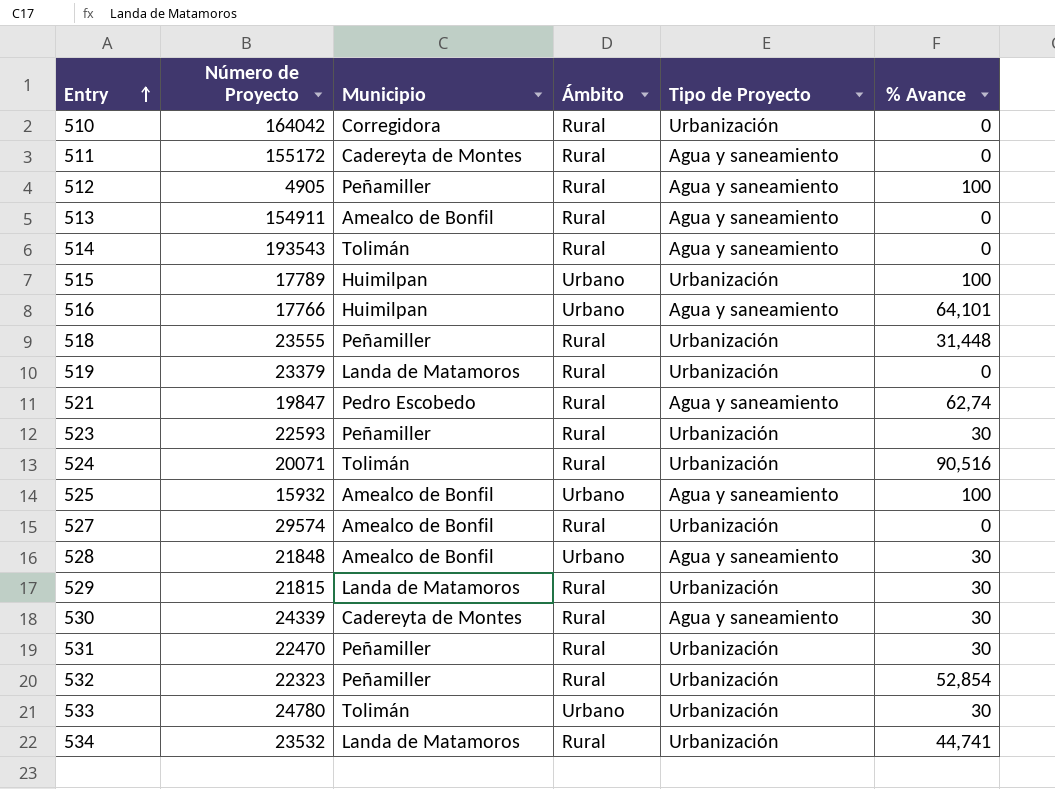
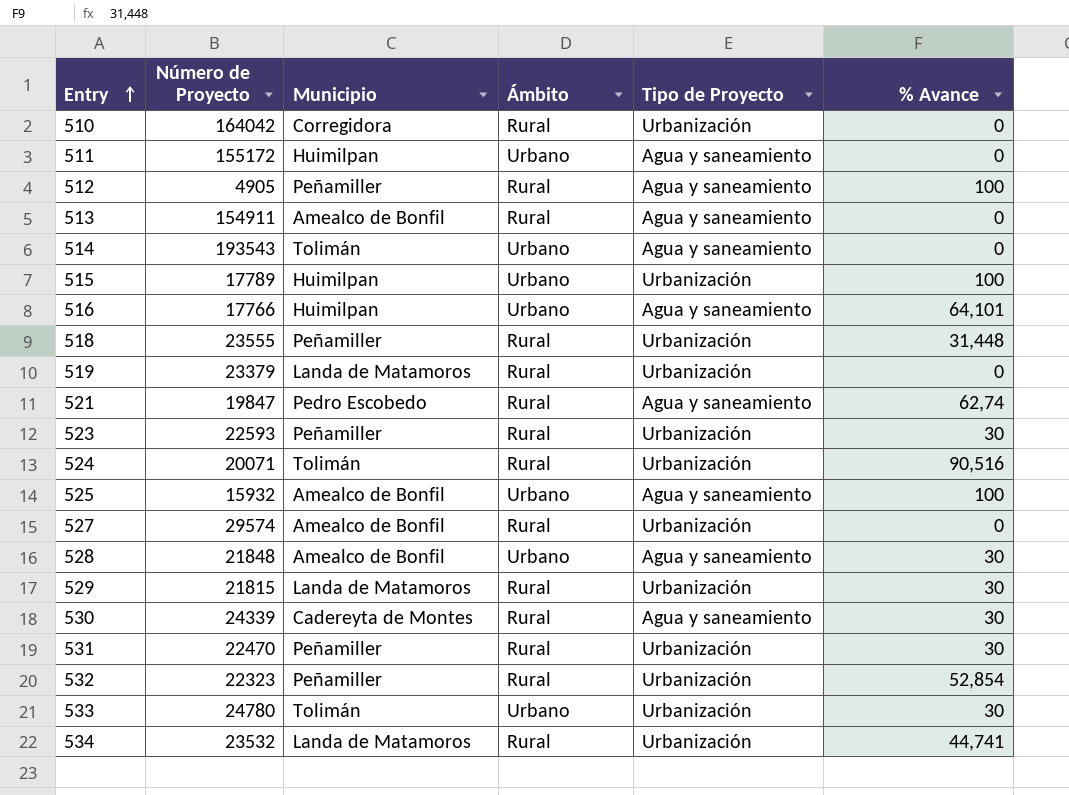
511 | Municipio: Cadereyta de Montes -> Huimilpan
511 | Ámbito: Rural -> Urbano
514 | Ámbito: Rural -> Urbano

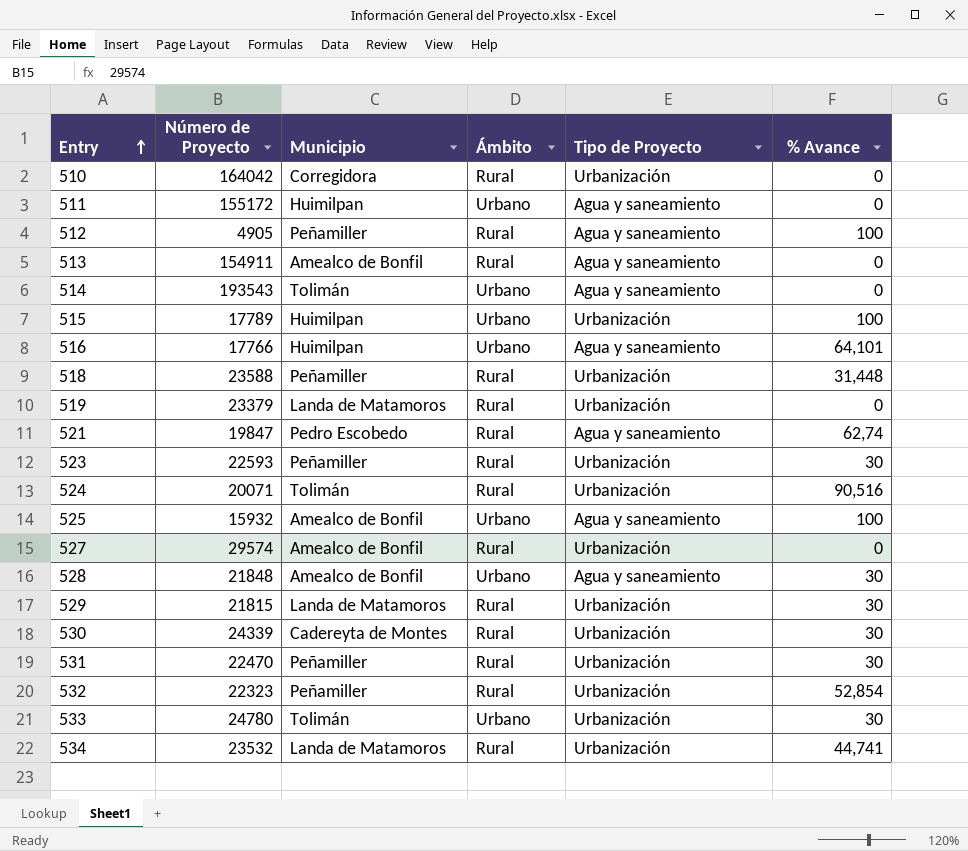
518 | Número de Proyecto: 23555 -> 23588
530 | Tipo de Proyecto: Agua y saneamiento -> Urbanización

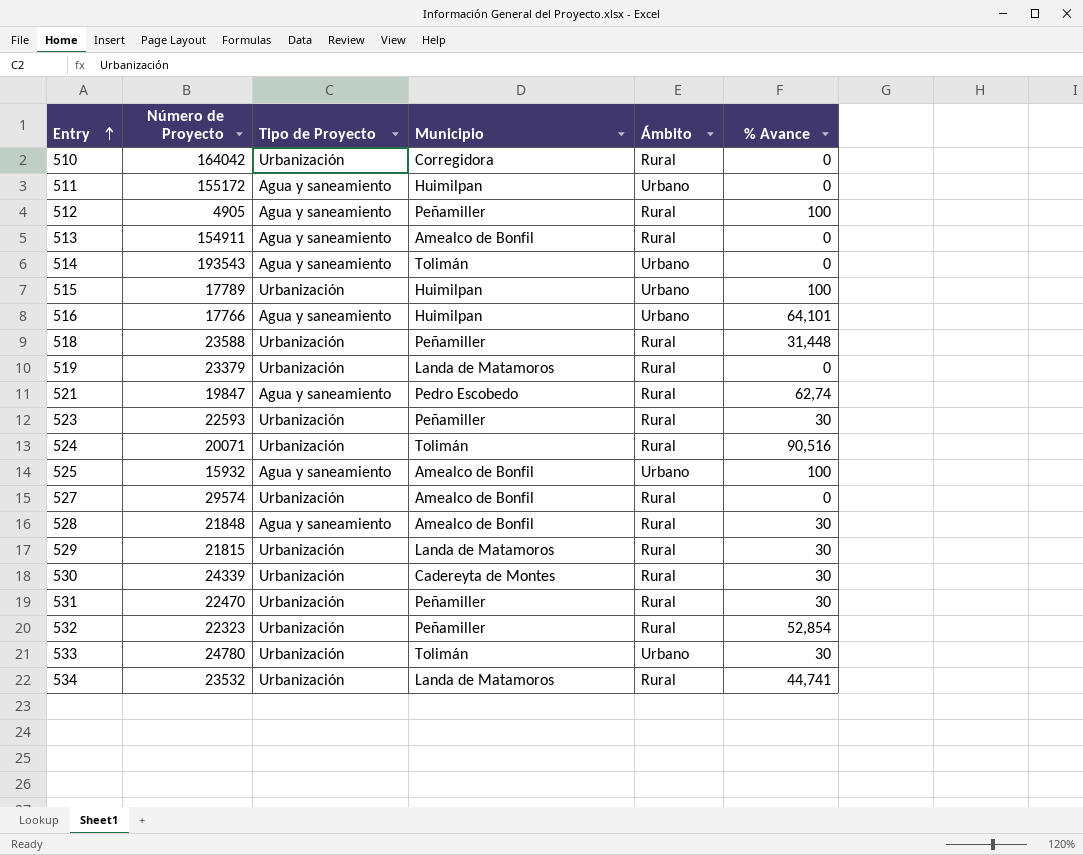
column Tipo de Proyecto | position: 5 -> 3
528 | Ámbito: Urbano -> Rural

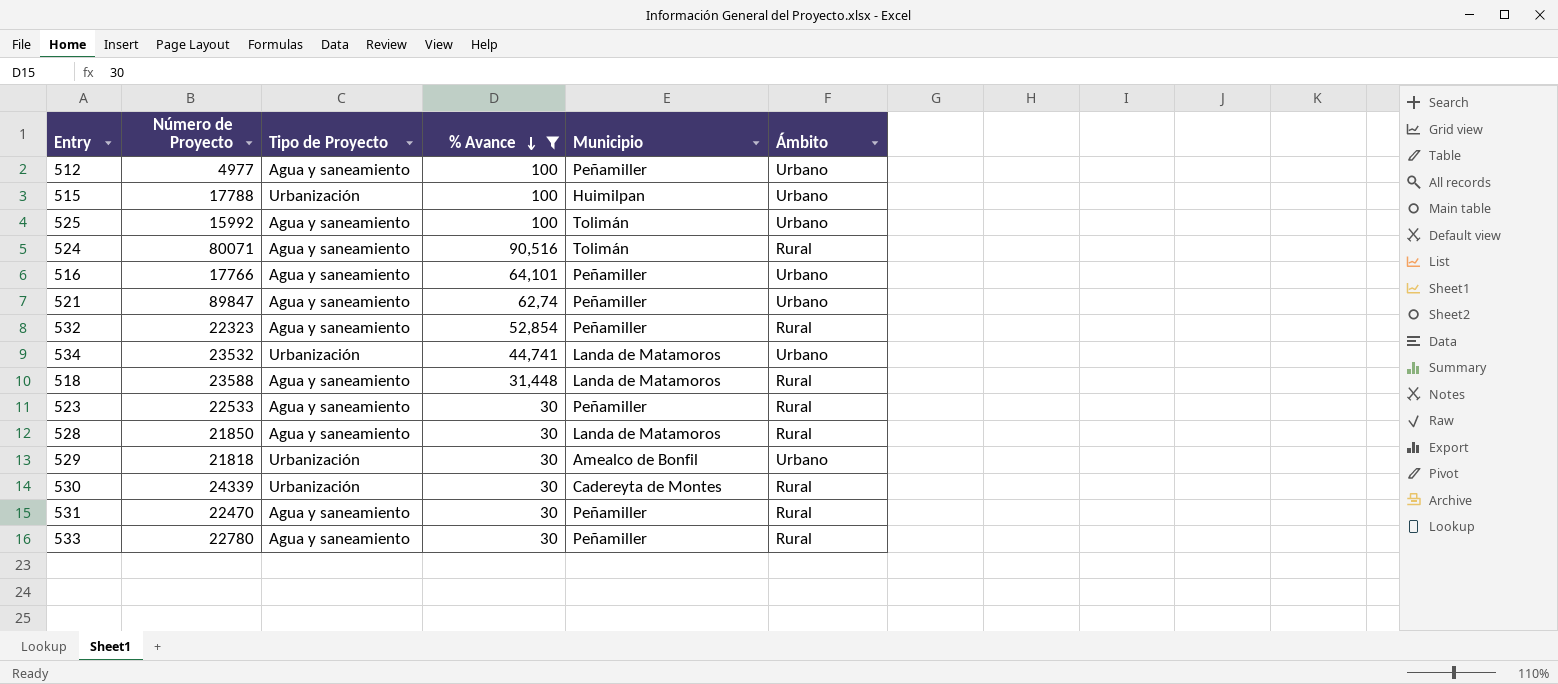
filter: none -> % Avance != 0
row order: Entry ascending -> % Avance descending
column % Avance | position: 6 -> 4
512 | Número de Proyecto: 4905 -> 4977
512 | Ámbito: Rural -> Urbano
515 | Número de Proyecto: 17789 -> 17788
525 | Número de Proyecto: 15932 -> 15992
525 | Municipio: Amealco de Bonfil -> Tolimán
524 | Número de Proyecto: 20071 -> 80071
524 | Tipo de Proyecto: Urbanización -> Agua y saneamiento
516 | Municipio: Huimilpan -> Peñamiller
521 | Número de Proyecto: 19847 -> 89847
521 | Municipio: Pedro Escobedo -> Peñamiller
521 | Ámbito: Rural -> Urbano
532 | Tipo de Proyecto: Urbanización -> Agua y saneamiento
534 | Ámbito: Rural -> Urbano
518 | Tipo de Proyecto: Urbanización -> Agua y saneamiento
518 | Municipio: Peñamiller -> Landa de Matamoros
523 | Número de Proyecto: 22593 -> 22533
523 | Tipo de Proyecto: Urbanización -> Agua y saneamiento
528 | Número de Proyecto: 21848 -> 21850
528 | Municipio: Amealco de Bonfil -> Landa de Matamoros
529 | Número de Proyecto: 21815 -> 21818
529 | Municipio: Landa de Matamoros -> Amealco de Bonfil
529 | Ámbito: Rural -> Urbano
531 | Tipo de Proyecto: Urbanización -> Agua y saneamiento
533 | Número de Proyecto: 24780 -> 22780
533 | Tipo de Proyecto: Urbanización -> Agua y saneamiento
533 | Municipio: Tolimán -> Peñamiller
533 | Ámbito: Urbano -> Rural

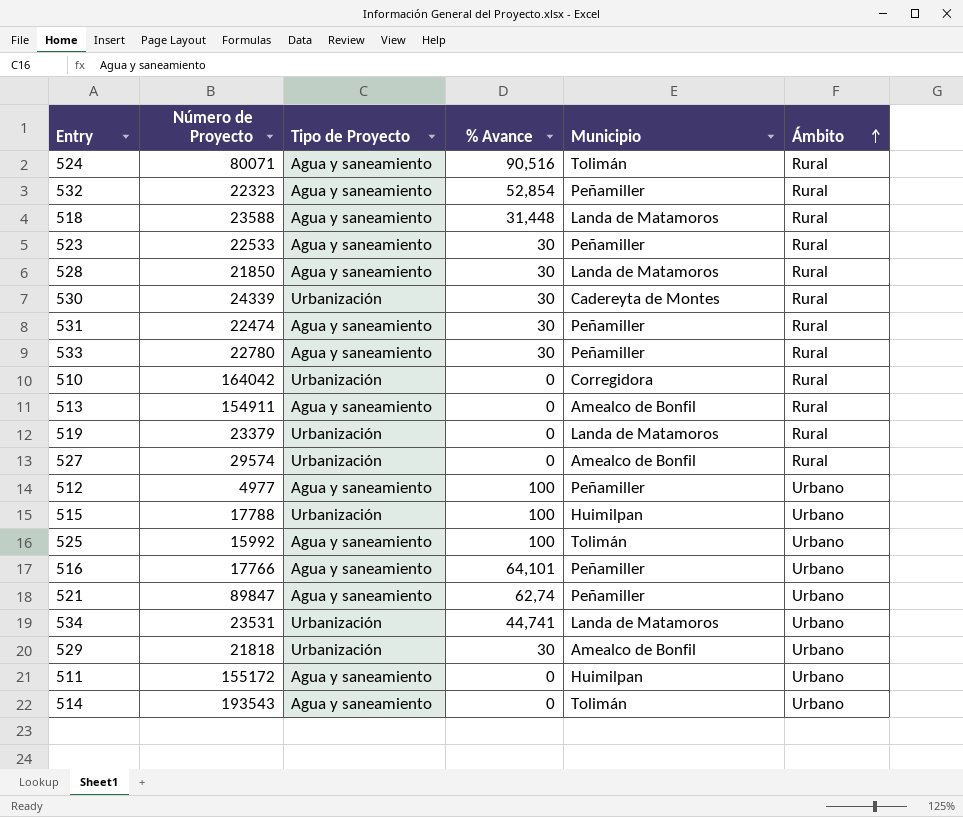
filter: % Avance != 0 -> none
row order: % Avance descending -> Ámbito ascending
531 | Número de Proyecto: 22470 -> 22474
534 | Número de Proyecto: 23532 -> 23531

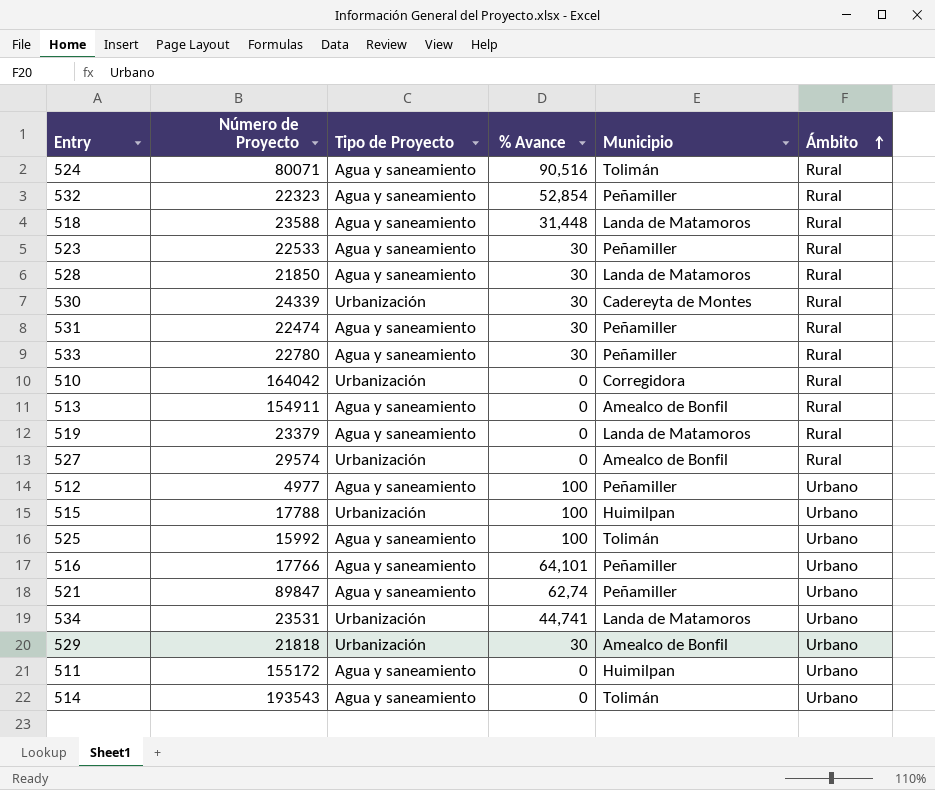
519 | Tipo de Proyecto: Urbanización -> Agua y saneamiento

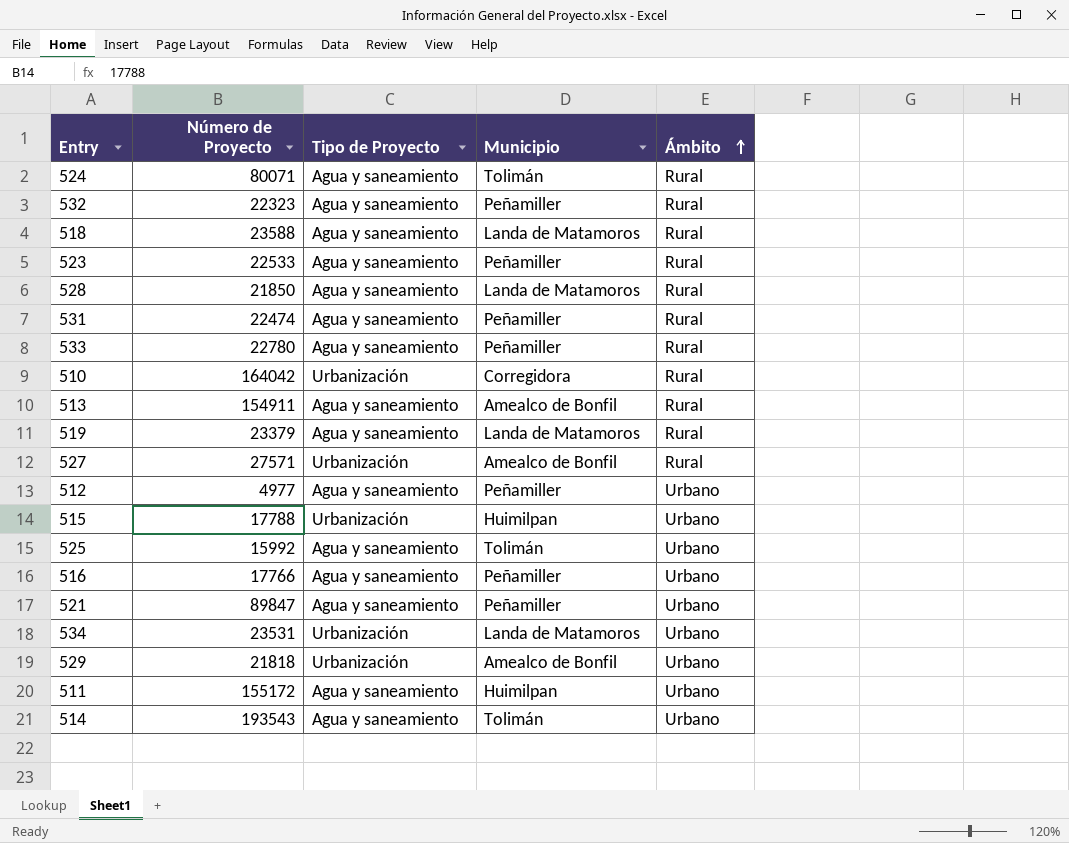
column % Avance | position: 4 -> none
row 530: 24339 | Urbanización | 30 | Cadereyta de Montes | Rural -> none
527 | Número de Proyecto: 29574 -> 27571

